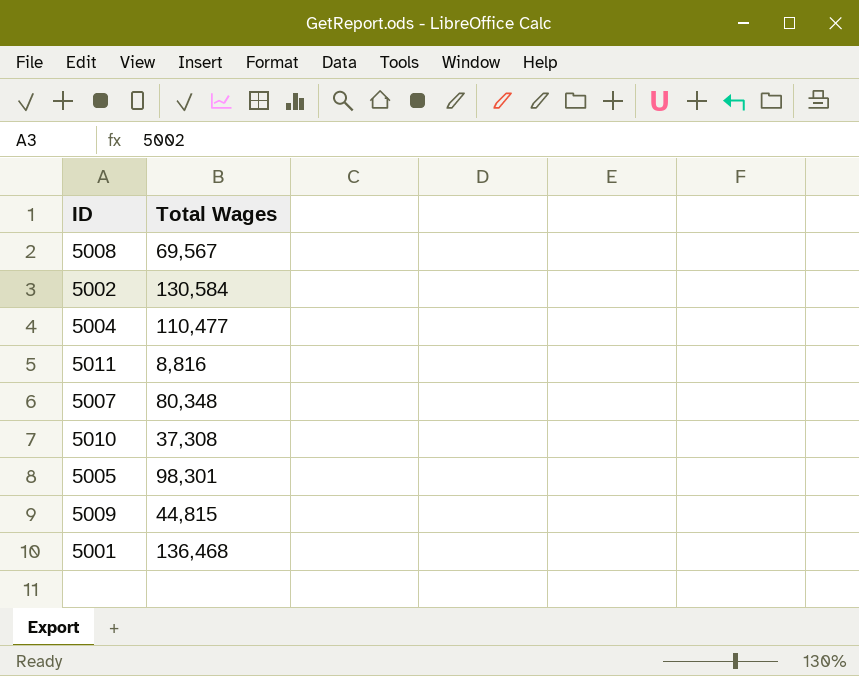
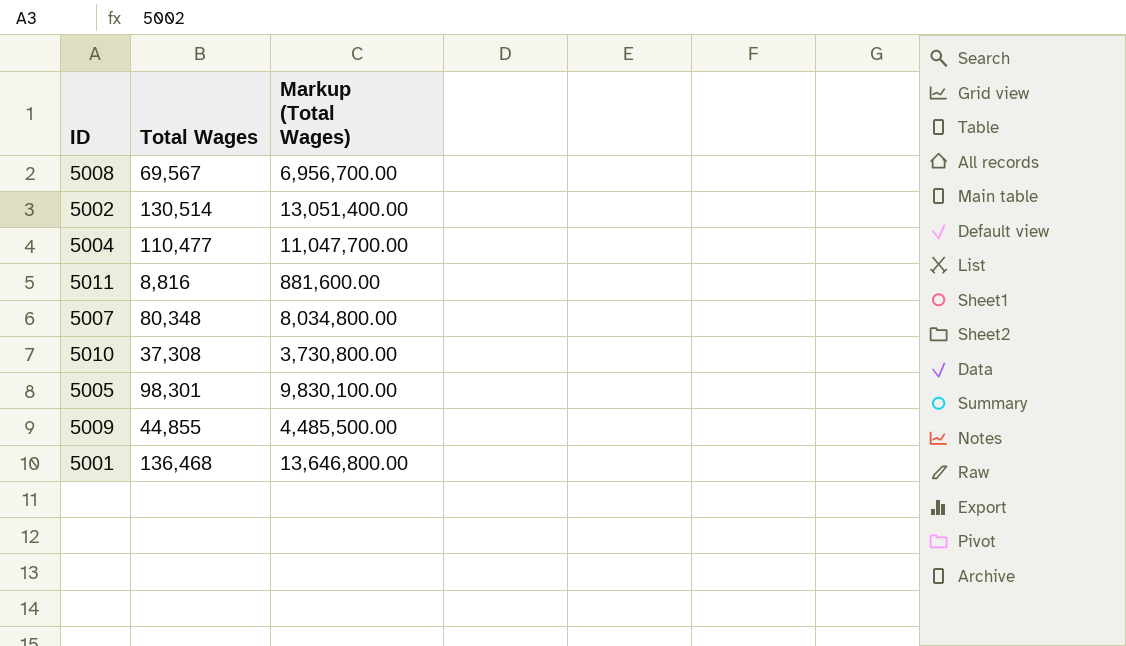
column Markup (Total Wages) | formula: none -> [Total Wages] * 100
5002 | Total Wages: 130,584 -> 130,514
5009 | Total Wages: 44,815 -> 44,855

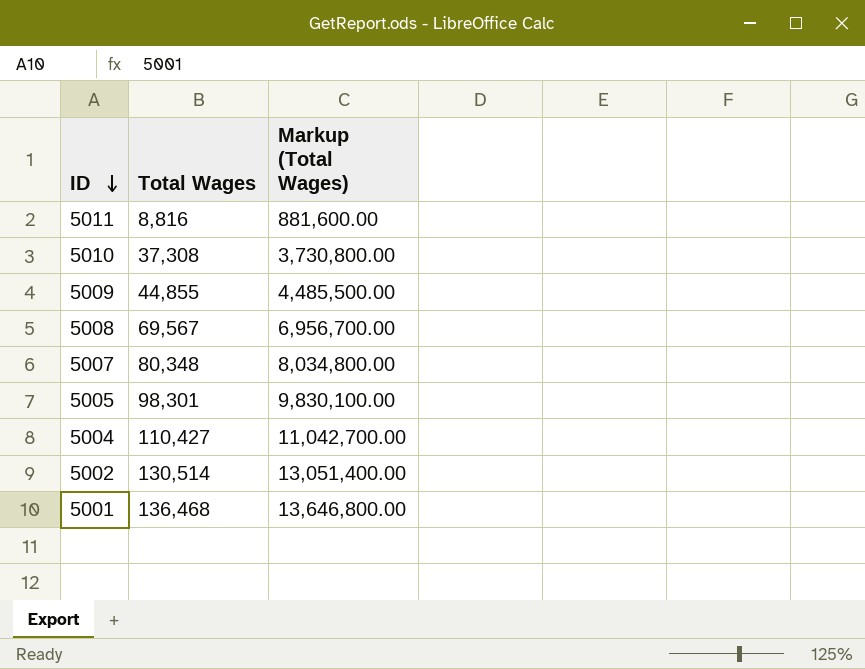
row order: none -> ID descending
5004 | Total Wages: 110,477 -> 110,427
5004 | Markup (Total Wages): 11,047,700.00 -> 11,042,700.00

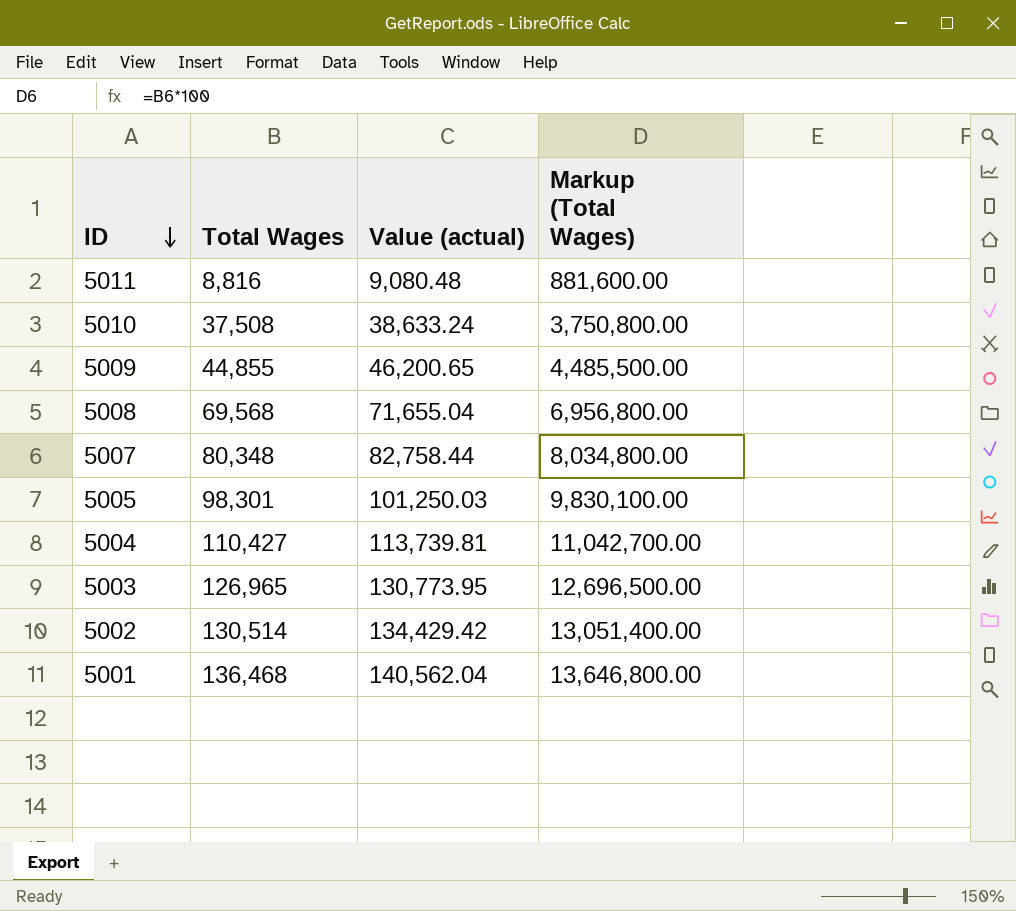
column Value (actual) | formula: none -> [Total Wages] * 1.03
5010 | Total Wages: 37,308 -> 37,508
5010 | Markup (Total Wages): 3,730,800.00 -> 3,750,800.00
5008 | Total Wages: 69,567 -> 69,568
5008 | Markup (Total Wages): 6,956,700.00 -> 6,956,800.00
row 5003: none -> 126,965 | 130,773.95 | 12,696,500.00

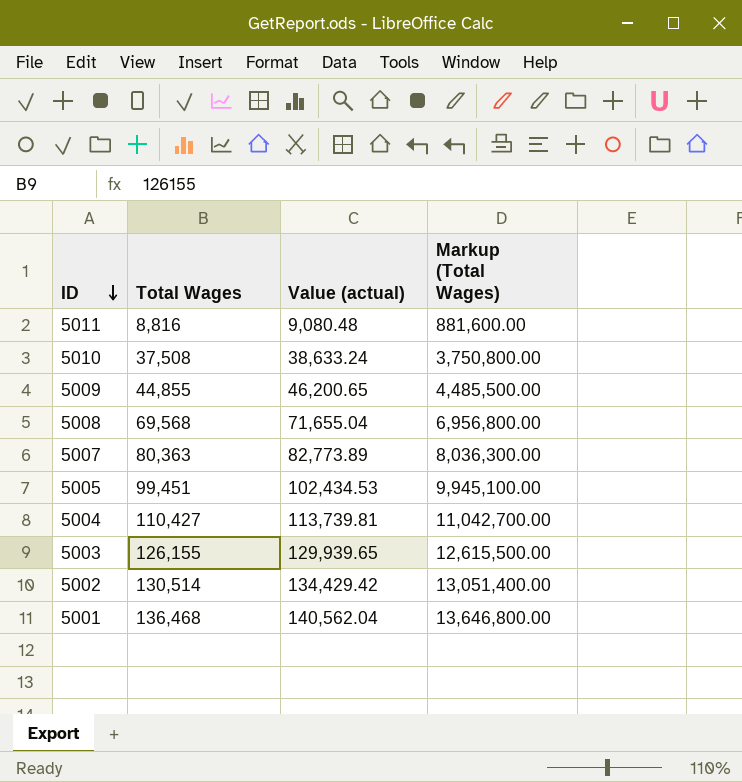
5007 | Total Wages: 80,348 -> 80,363
5007 | Value (actual): 82,758.44 -> 82,773.89
5007 | Markup (Total Wages): 8,034,800.00 -> 8,036,300.00
5005 | Total Wages: 98,301 -> 99,451
5005 | Value (actual): 101,250.03 -> 102,434.53
5005 | Markup (Total Wages): 9,830,100.00 -> 9,945,100.00
5003 | Total Wages: 126,965 -> 126,155
5003 | Value (actual): 130,773.95 -> 129,939.65
5003 | Markup (Total Wages): 12,696,500.00 -> 12,615,500.00

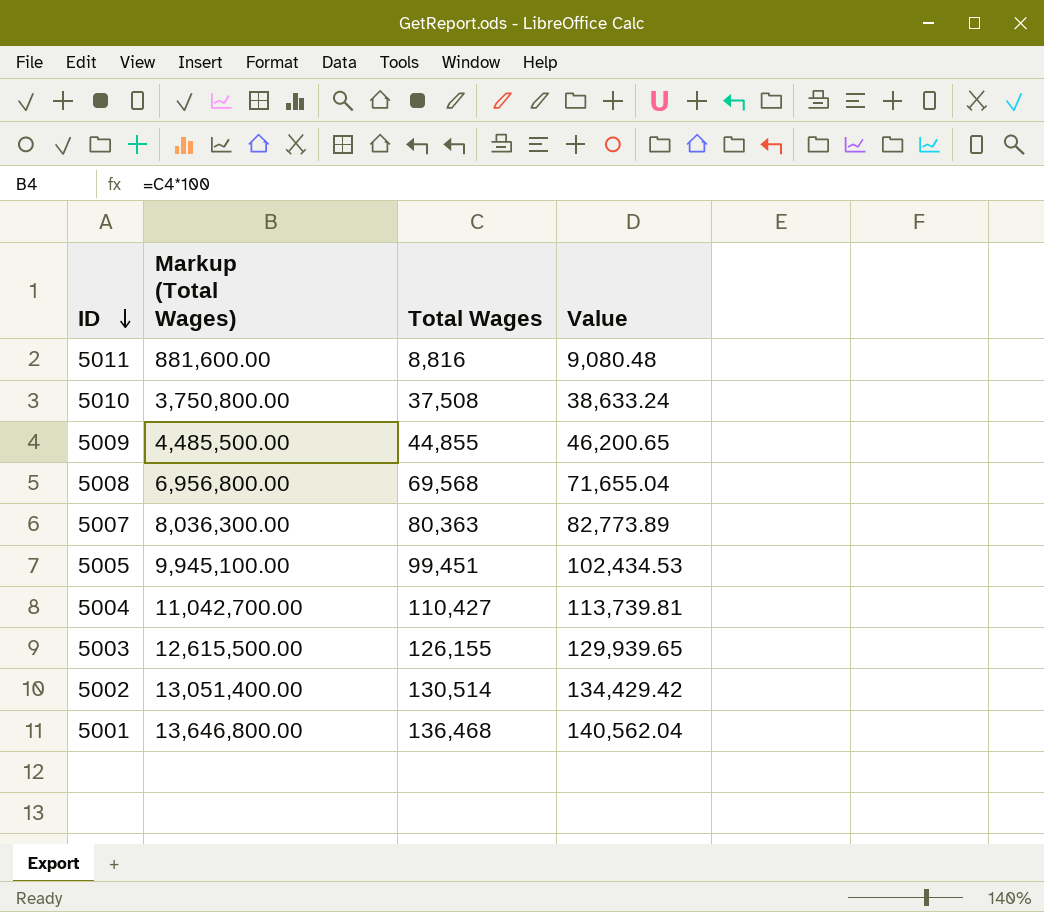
column Markup (Total Wages) | position: 4 -> 2
column name: Value (actual) -> Value

